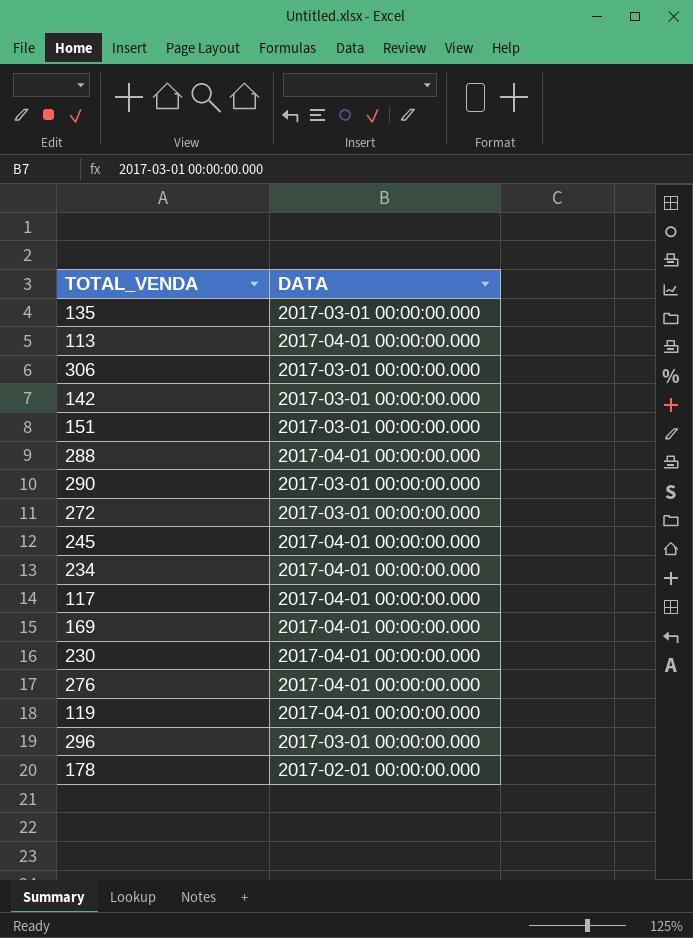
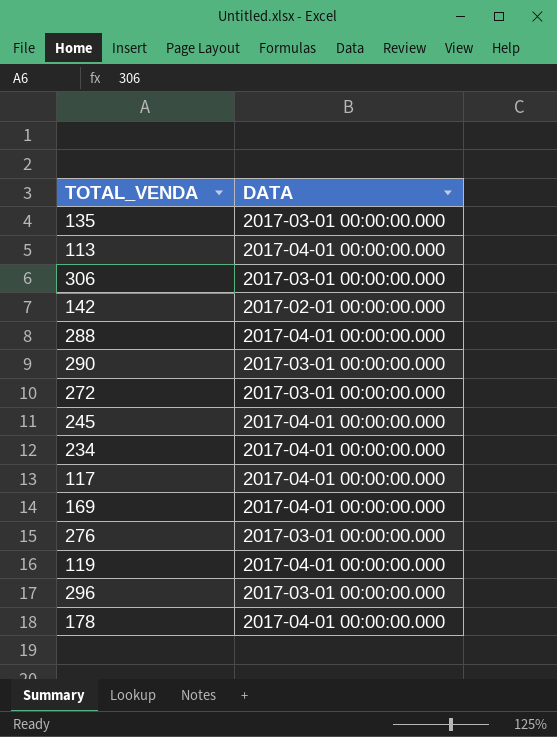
row 151: 2017-03-01 00:00:00.000 -> none
row 230: 2017-04-01 00:00:00.000 -> none
142 | DATA: 2017-03-01 00:00:00.000 -> 2017-02-01 00:00:00.000
276 | DATA: 2017-04-01 00:00:00.000 -> 2017-03-01 00:00:00.000
178 | DATA: 2017-02-01 00:00:00.000 -> 2017-04-01 00:00:00.000

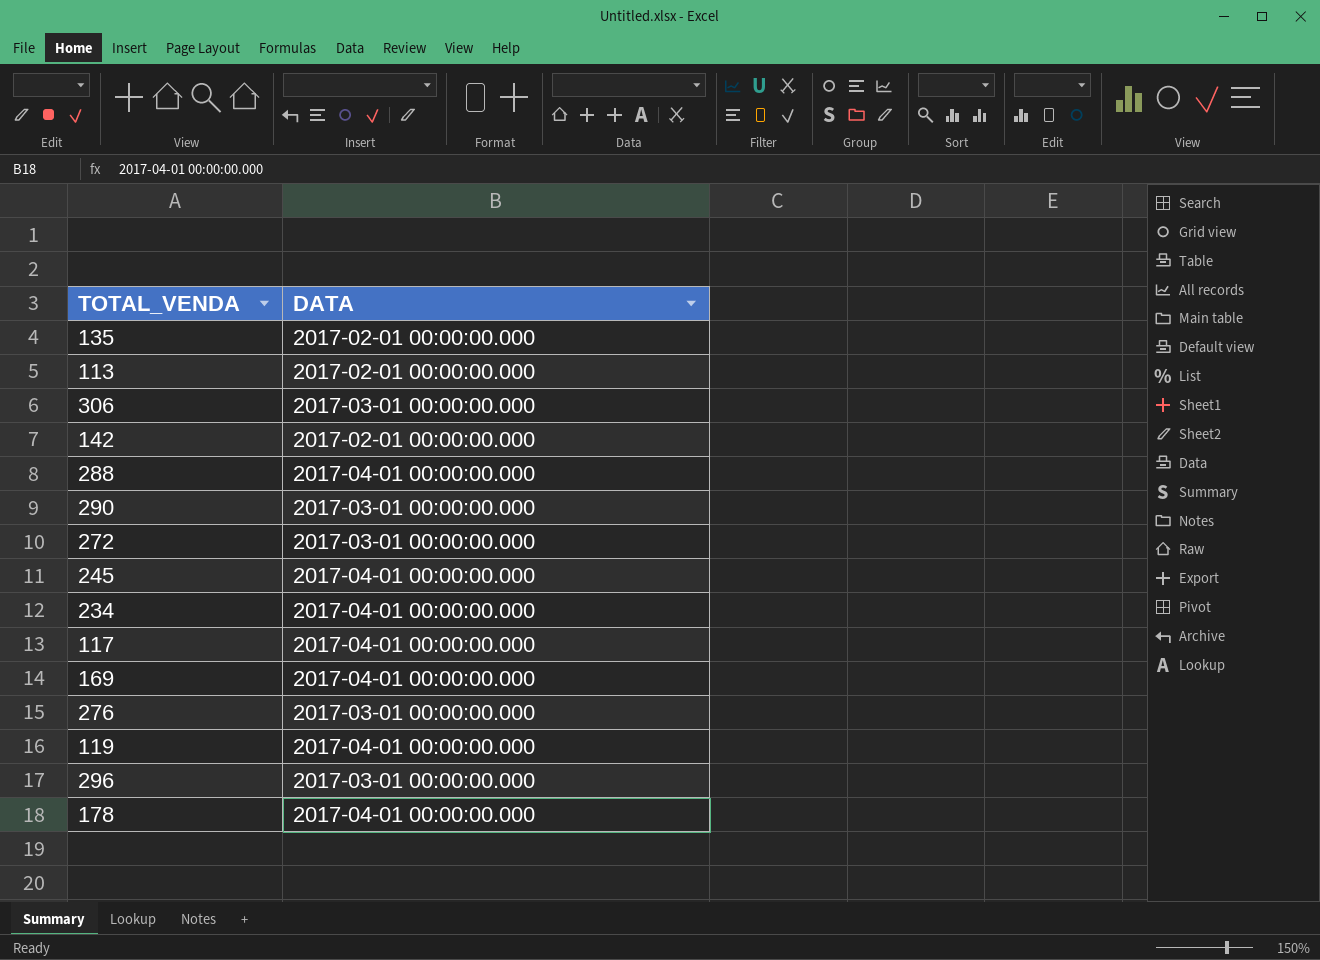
135 | DATA: 2017-03-01 00:00:00.000 -> 2017-02-01 00:00:00.000
113 | DATA: 2017-04-01 00:00:00.000 -> 2017-02-01 00:00:00.000

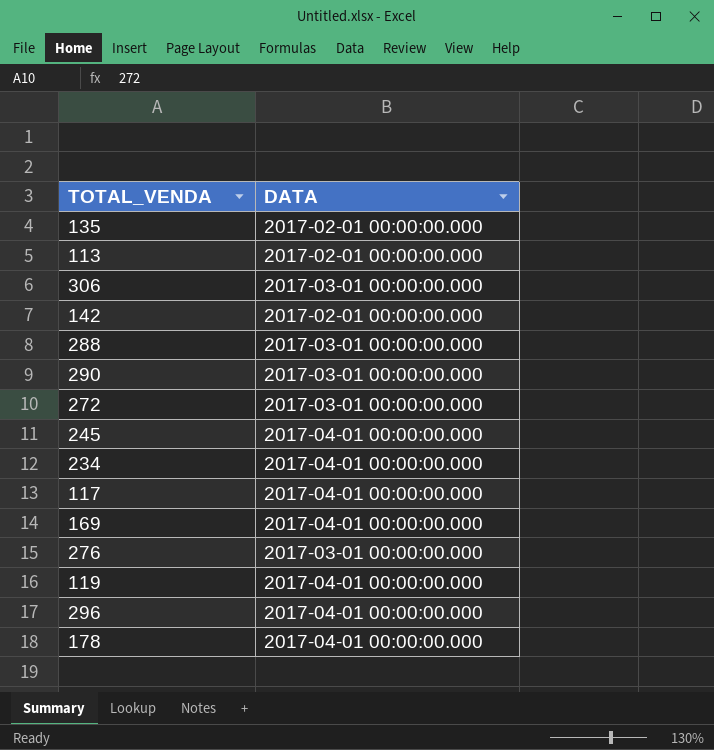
288 | DATA: 2017-04-01 00:00:00.000 -> 2017-03-01 00:00:00.000
296 | DATA: 2017-03-01 00:00:00.000 -> 2017-04-01 00:00:00.000

